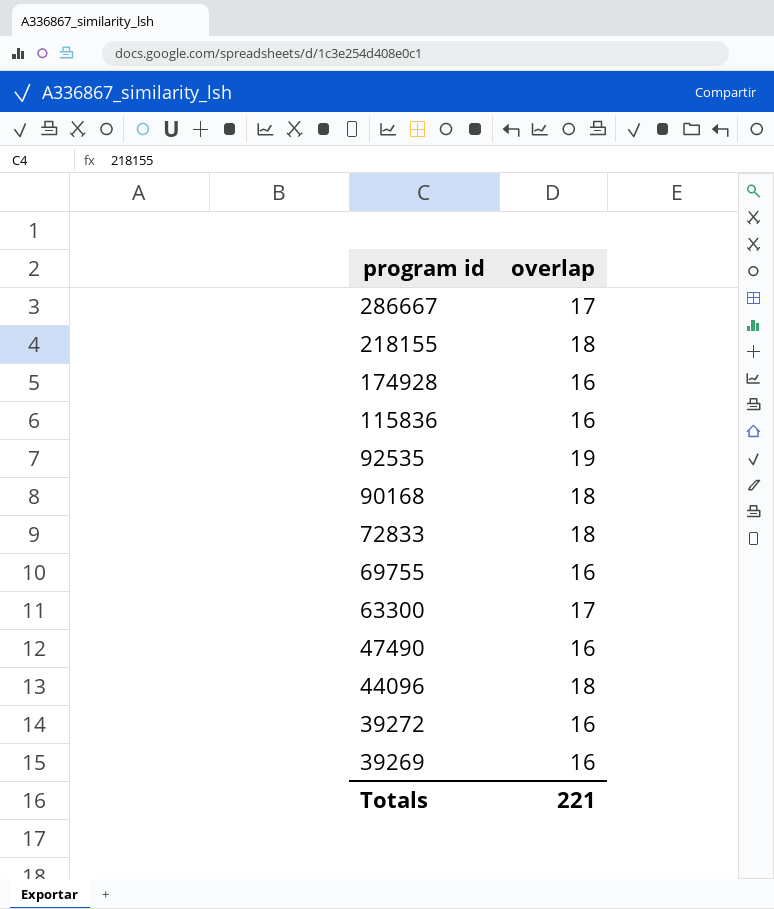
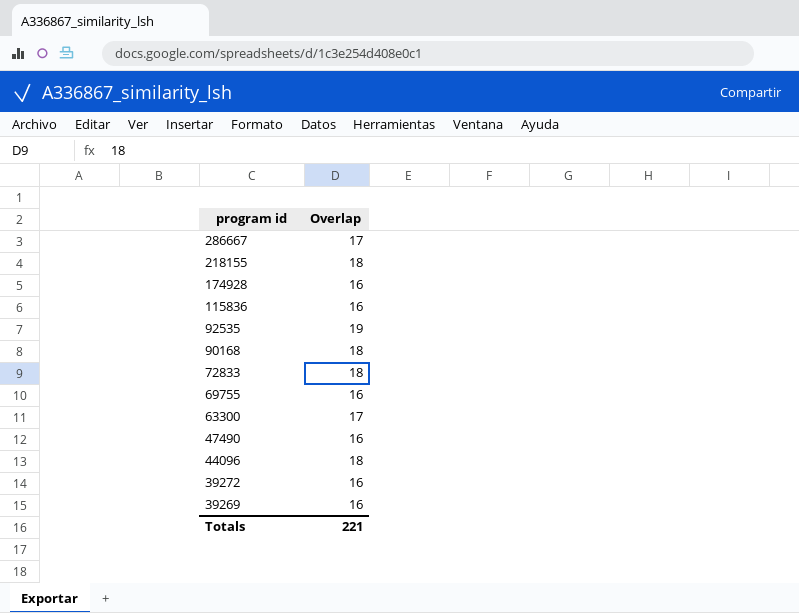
column name: overlap -> Overlap

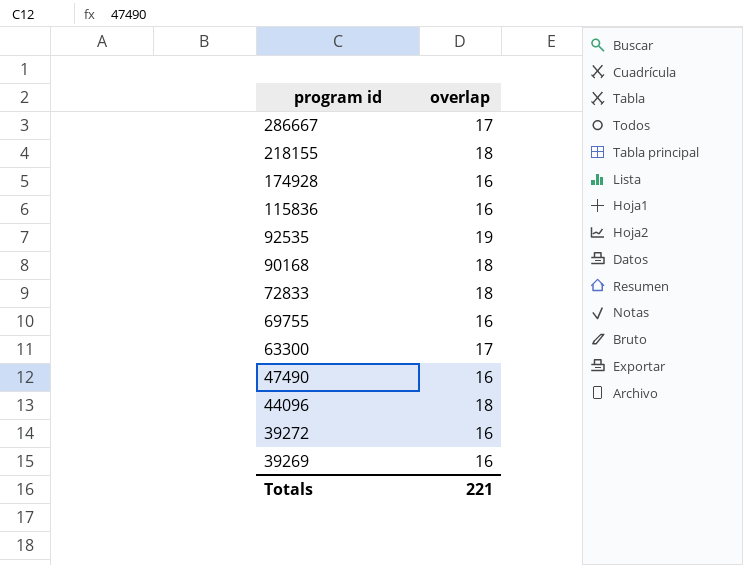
column name: Overlap -> overlap

